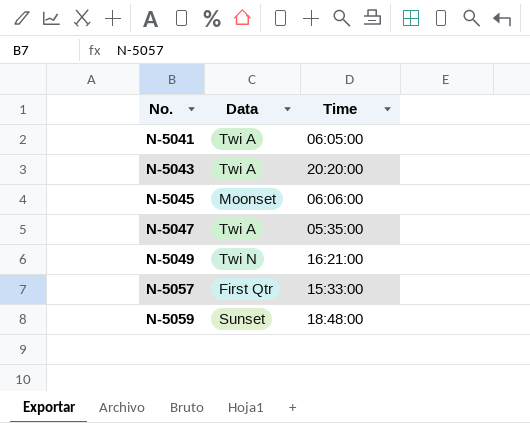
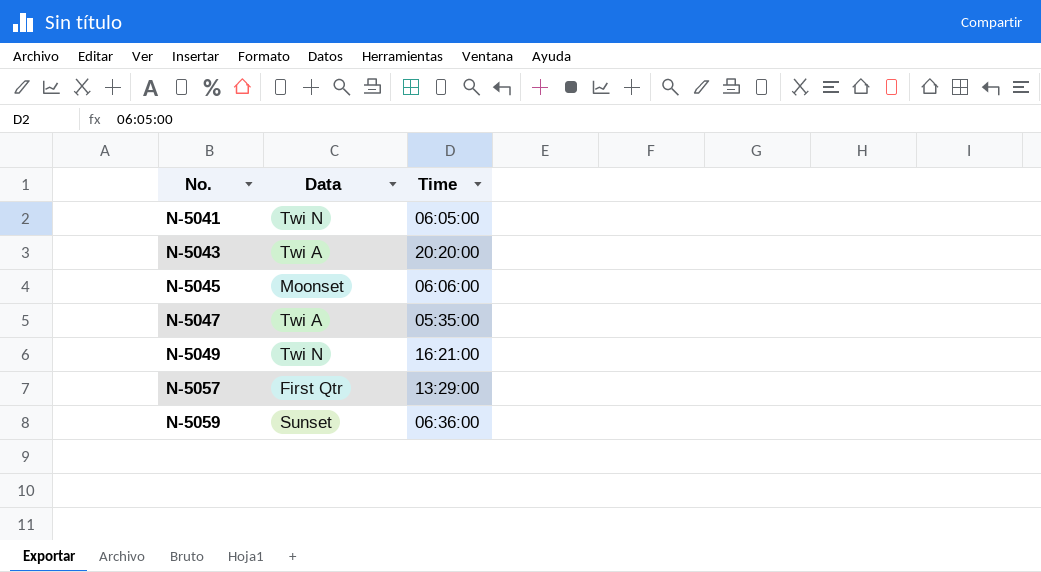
N-5041 | Data: Twi A -> Twi N
N-5057 | Time: 15:33:00 -> 13:29:00
N-5059 | Time: 18:48:00 -> 06:36:00

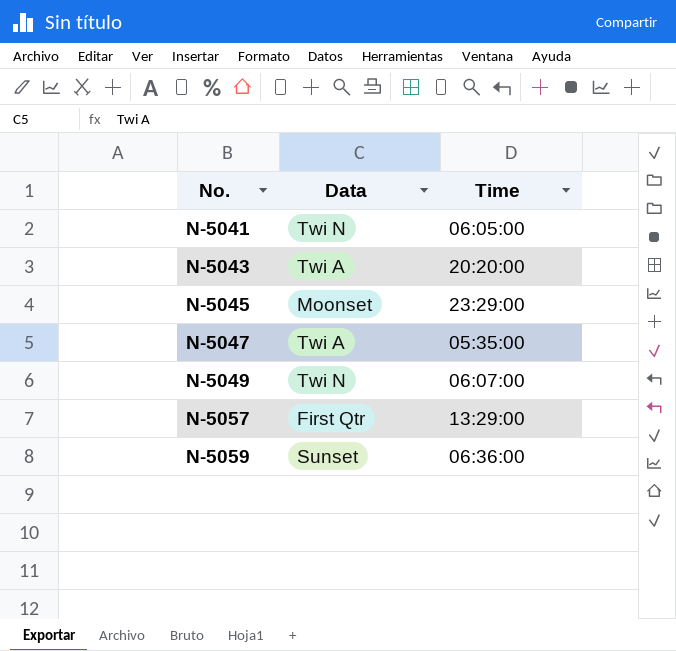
N-5045 | Time: 06:06:00 -> 23:29:00
N-5049 | Time: 16:21:00 -> 06:07:00

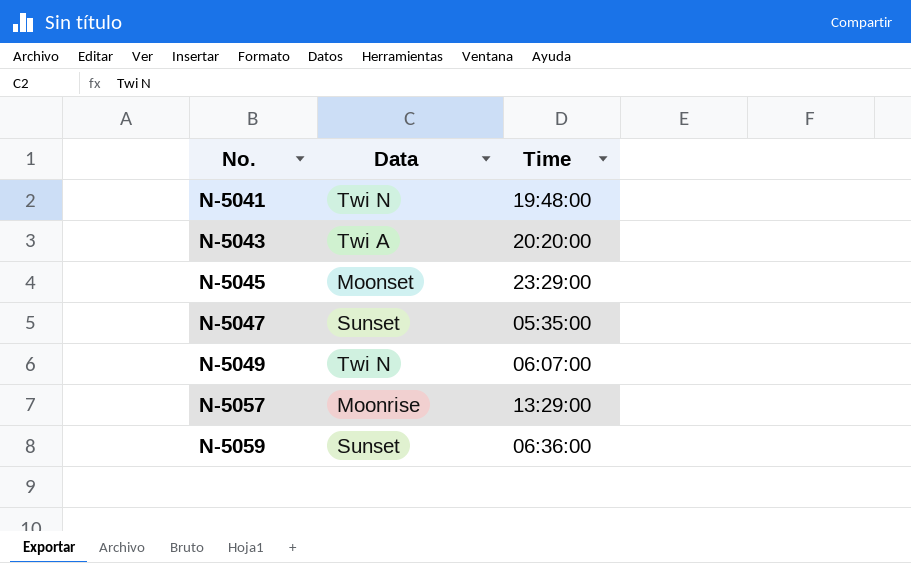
N-5041 | Time: 06:05:00 -> 19:48:00
N-5047 | Data: Twi A -> Sunset
N-5057 | Data: First Qtr -> Moonrise

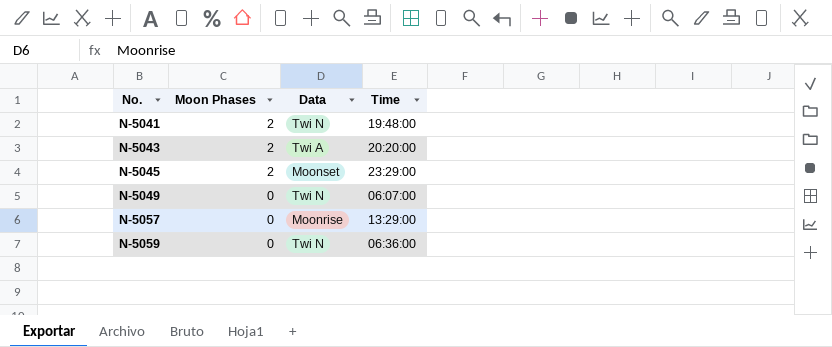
column Moon Phases | position: none -> 2
row N-5047: Sunset | 05:35:00 -> none
N-5059 | Data: Sunset -> Twi N

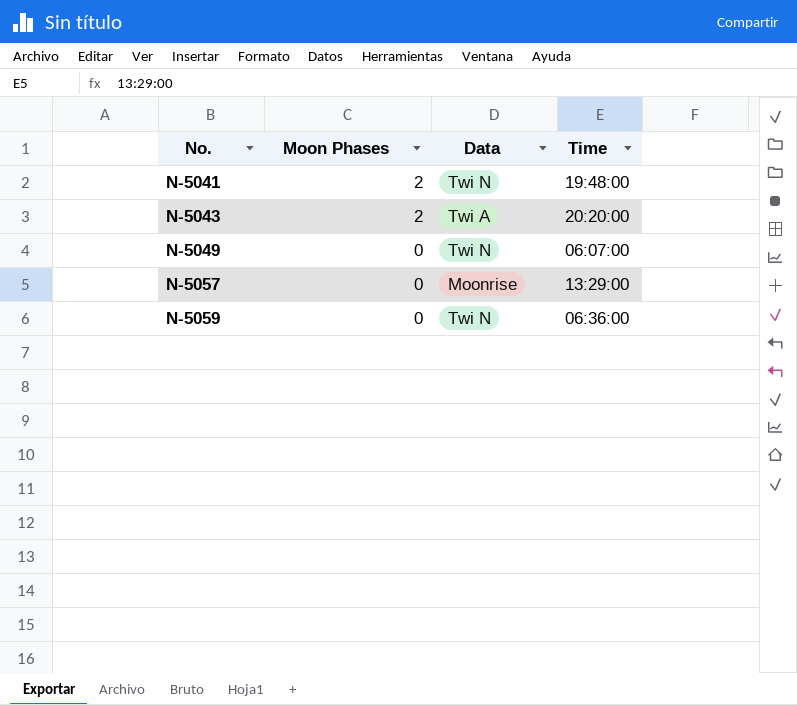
row N-5045: 2 | Moonset | 23:29:00 -> none

